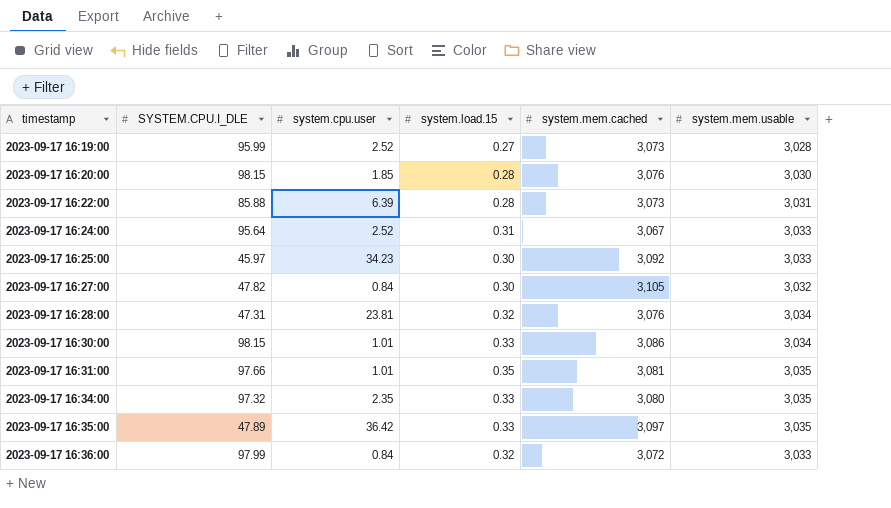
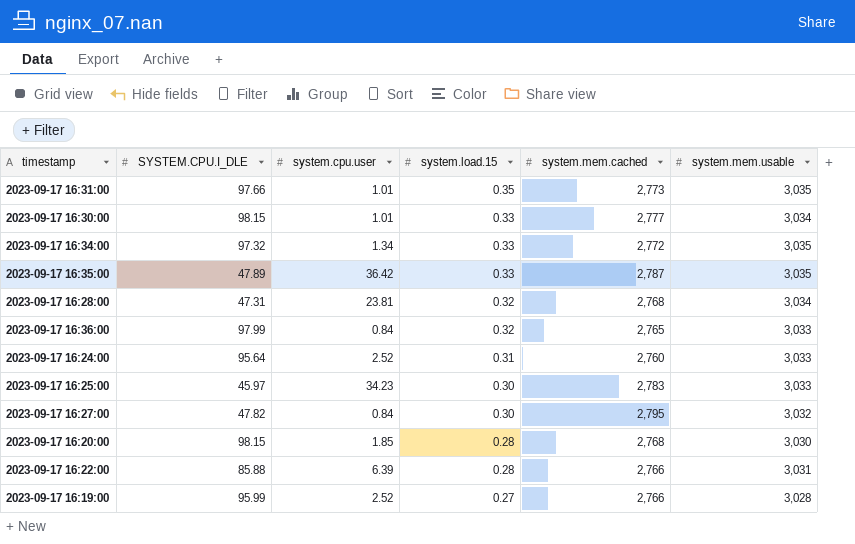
row order: timestamp ascending -> system.load.15 descending
2023-09-17 16:31:00 | system.mem.cached: 3,081 -> 2,773
2023-09-17 16:30:00 | system.mem.cached: 3,086 -> 2,777
2023-09-17 16:34:00 | system.cpu.user: 2.35 -> 1.34
2023-09-17 16:34:00 | system.mem.cached: 3,080 -> 2,772
2023-09-17 16:35:00 | system.mem.cached: 3,097 -> 2,787
2023-09-17 16:28:00 | system.mem.cached: 3,076 -> 2,768
2023-09-17 16:36:00 | system.mem.cached: 3,072 -> 2,765
2023-09-17 16:24:00 | system.mem.cached: 3,067 -> 2,760
2023-09-17 16:25:00 | system.mem.cached: 3,092 -> 2,783
2023-09-17 16:27:00 | system.mem.cached: 3,105 -> 2,795
2023-09-17 16:20:00 | system.mem.cached: 3,076 -> 2,768
2023-09-17 16:22:00 | system.mem.cached: 3,073 -> 2,766
2023-09-17 16:19:00 | system.mem.cached: 3,073 -> 2,766

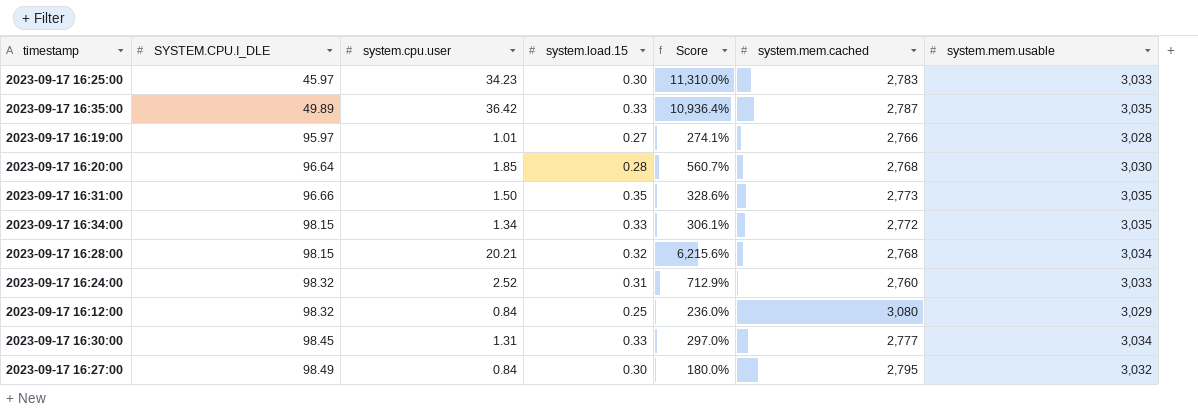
row order: system.load.15 descending -> SYSTEM.CPU.I_DLE ascending
column Score | formula: none -> ([system.cpu.user] - [system.load.15]) / [system.load.15]
row 2023-09-17 16:36:00: 97.99 | 0.84 | 0.32 | 2,765 | 3,033 -> none
row 2023-09-17 16:22:00: 85.88 | 6.39 | 0.28 | 2,766 | 3,031 -> none
2023-09-17 16:35:00 | SYSTEM.CPU.I_DLE: 47.89 -> 49.89
2023-09-17 16:19:00 | SYSTEM.CPU.I_DLE: 95.99 -> 95.97
2023-09-17 16:19:00 | system.cpu.user: 2.52 -> 1.01
2023-09-17 16:20:00 | SYSTEM.CPU.I_DLE: 98.15 -> 96.64
2023-09-17 16:31:00 | SYSTEM.CPU.I_DLE: 97.66 -> 96.66
2023-09-17 16:31:00 | system.cpu.user: 1.01 -> 1.50
2023-09-17 16:34:00 | SYSTEM.CPU.I_DLE: 97.32 -> 98.15
2023-09-17 16:28:00 | SYSTEM.CPU.I_DLE: 47.31 -> 98.15
2023-09-17 16:28:00 | system.cpu.user: 23.81 -> 20.21
2023-09-17 16:24:00 | SYSTEM.CPU.I_DLE: 95.64 -> 98.32
row 2023-09-17 16:12:00: none -> 98.32 | 0.84 | 0.25 | 236.0% | 3,080 | 3,029
2023-09-17 16:30:00 | SYSTEM.CPU.I_DLE: 98.15 -> 98.45
2023-09-17 16:30:00 | system.cpu.user: 1.01 -> 1.31
2023-09-17 16:27:00 | SYSTEM.CPU.I_DLE: 47.82 -> 98.49

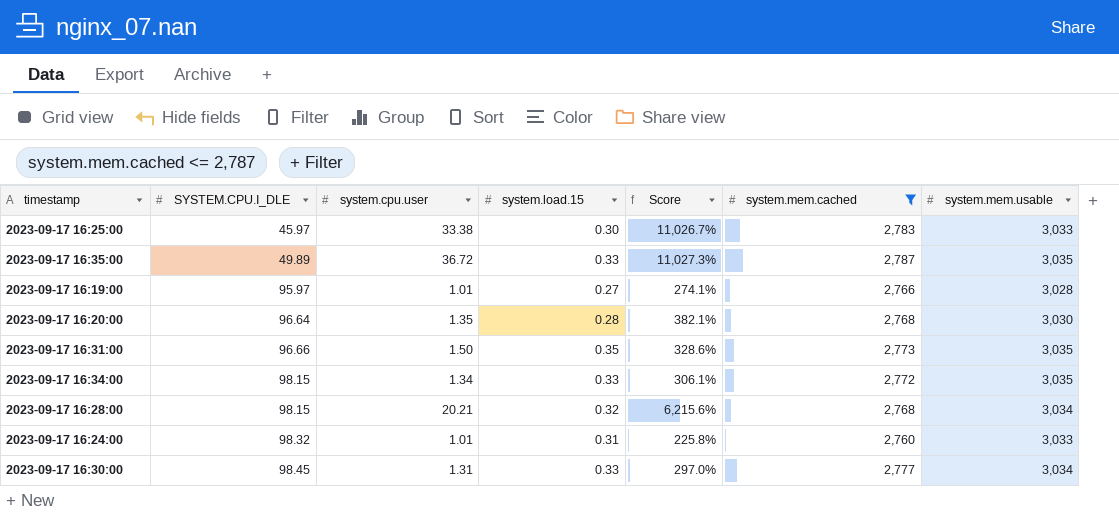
filter: none -> system.mem.cached <= 2,787
2023-09-17 16:25:00 | system.cpu.user: 34.23 -> 33.38
2023-09-17 16:25:00 | Score: 11,310.0% -> 11,026.7%
2023-09-17 16:35:00 | system.cpu.user: 36.42 -> 36.72
2023-09-17 16:35:00 | Score: 10,936.4% -> 11,027.3%
2023-09-17 16:20:00 | system.cpu.user: 1.85 -> 1.35
2023-09-17 16:20:00 | Score: 560.7% -> 382.1%
2023-09-17 16:24:00 | system.cpu.user: 2.52 -> 1.01
2023-09-17 16:24:00 | Score: 712.9% -> 225.8%

